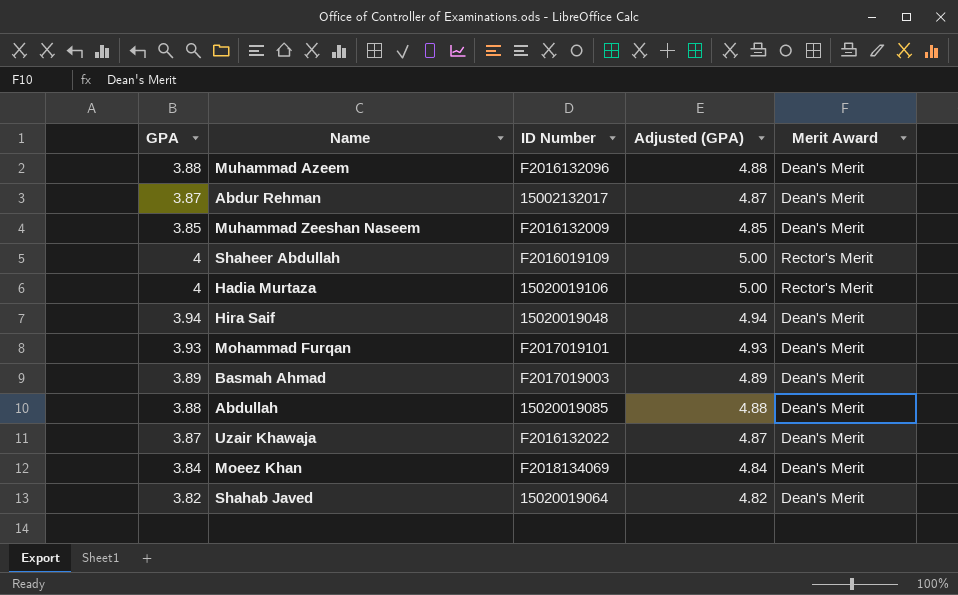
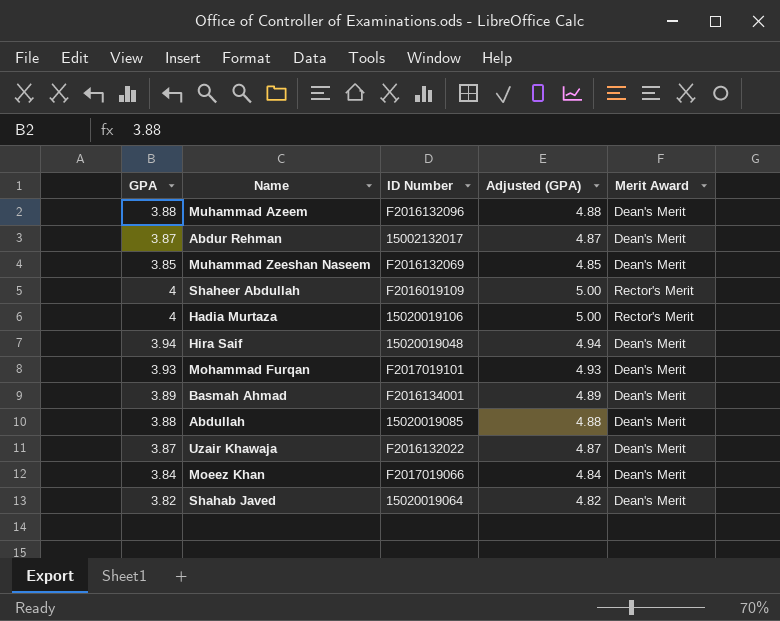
Muhammad Zeeshan Naseem | ID Number: F2016132009 -> F2016132069
Basmah Ahmad | ID Number: F2017019003 -> F2016134001
Moeez Khan | ID Number: F2018134069 -> F2017019066

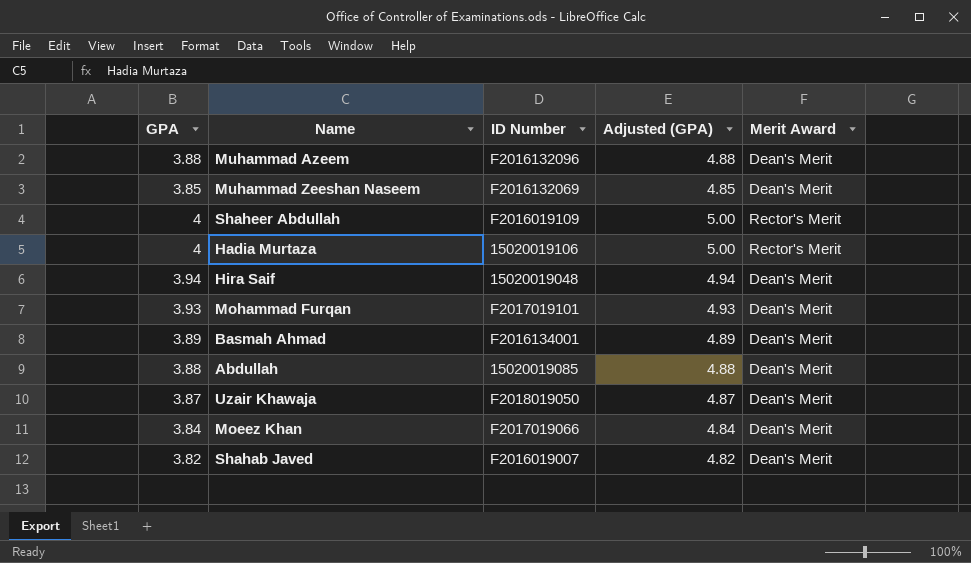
row Abdur Rehman: 3.87 | 15002132017 | 4.87 | Dean's Merit -> none
Uzair Khawaja | ID Number: F2016132022 -> F2018019050
Shahab Javed | ID Number: 15020019064 -> F2016019007

